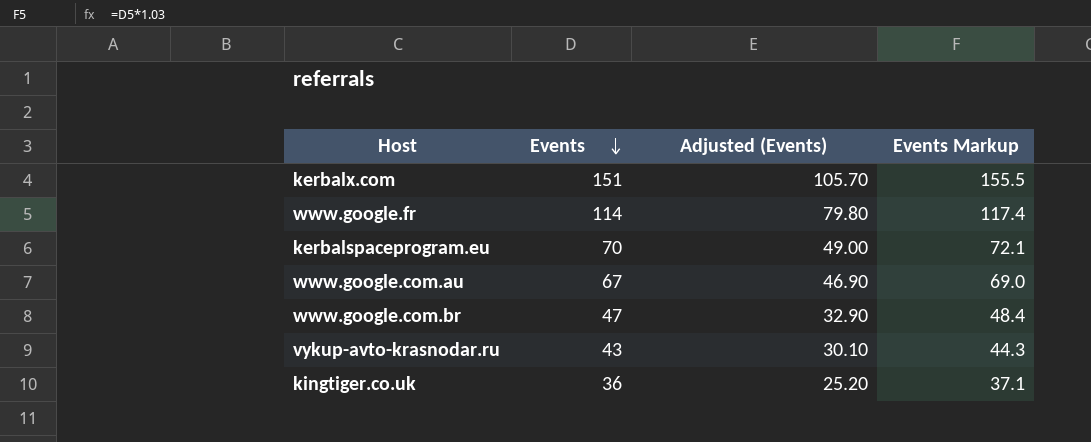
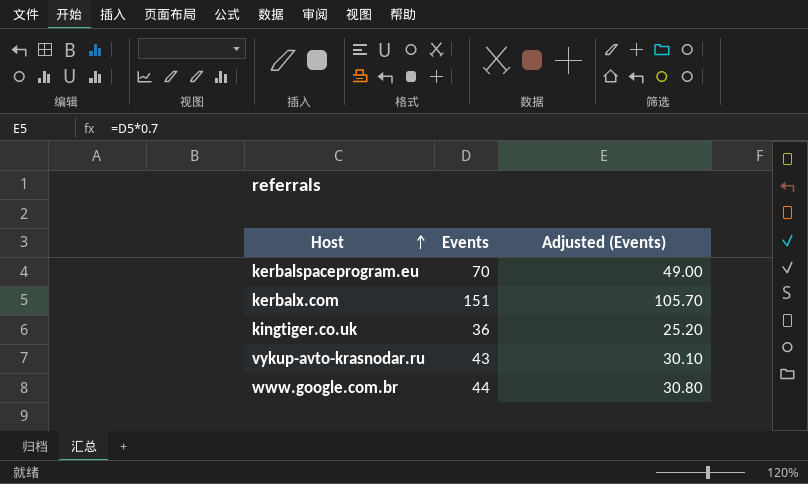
row order: Events descending -> Host ascending
column Events Markup | formula: [Events] * 1.03 -> none
row www.google.fr: 114 | 79.80 | 117.4 -> none
row www.google.com.au: 67 | 46.90 | 69.0 -> none
www.google.com.br | Events: 47 -> 44
www.google.com.br | Adjusted (Events): 32.90 -> 30.80

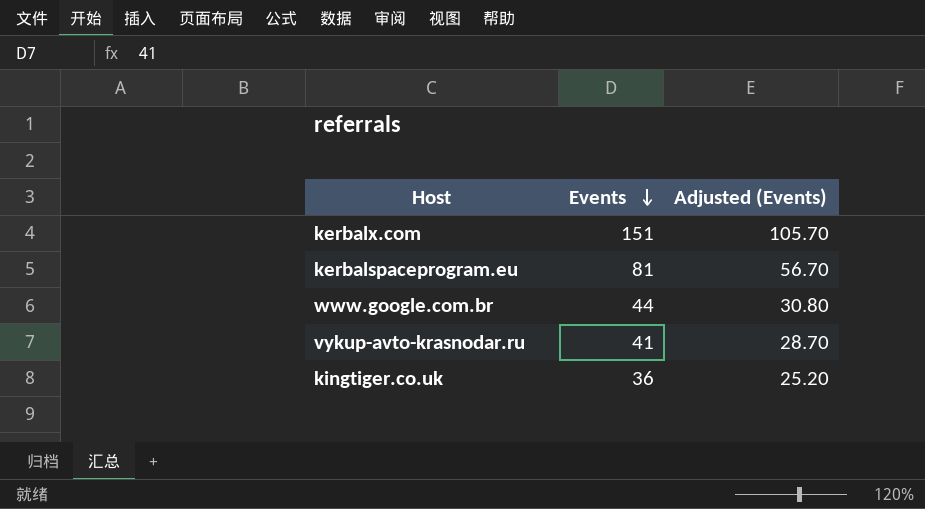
row order: Host ascending -> Events descending
kerbalspaceprogram.eu | Events: 70 -> 81
kerbalspaceprogram.eu | Adjusted (Events): 49.00 -> 56.70
vykup-avto-krasnodar.ru | Events: 43 -> 41
vykup-avto-krasnodar.ru | Adjusted (Events): 30.10 -> 28.70

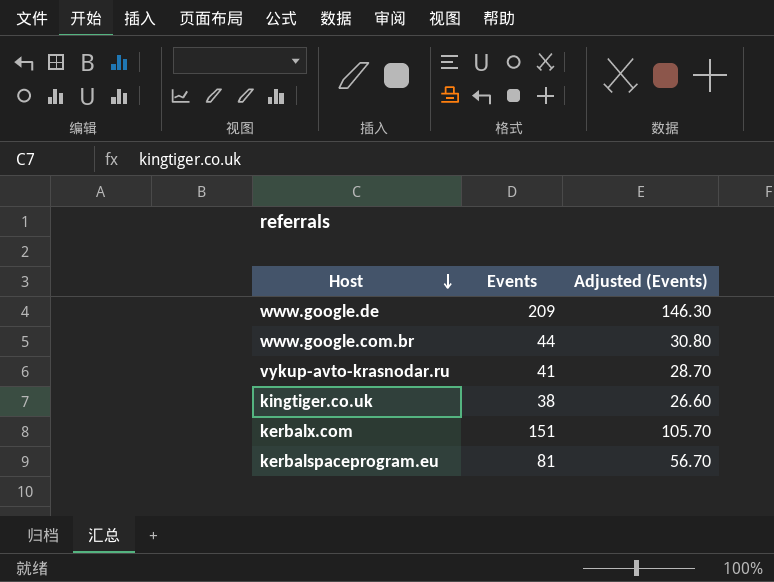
row order: Events descending -> Host descending
row www.google.de: none -> 209 | 146.30
kingtiger.co.uk | Events: 36 -> 38
kingtiger.co.uk | Adjusted (Events): 25.20 -> 26.60

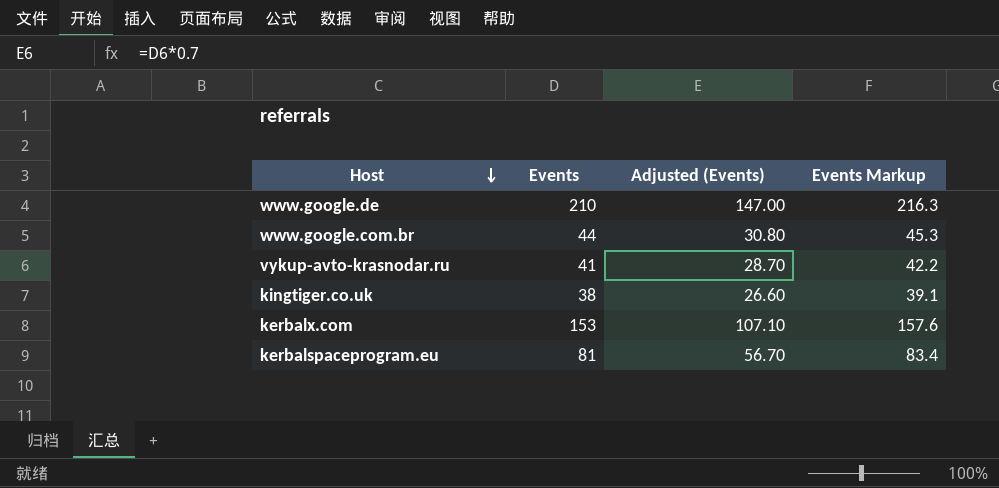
column Events Markup | formula: none -> [Events] * 1.03
www.google.de | Events: 209 -> 210
www.google.de | Adjusted (Events): 146.30 -> 147.00
kerbalx.com | Events: 151 -> 153
kerbalx.com | Adjusted (Events): 105.70 -> 107.10

